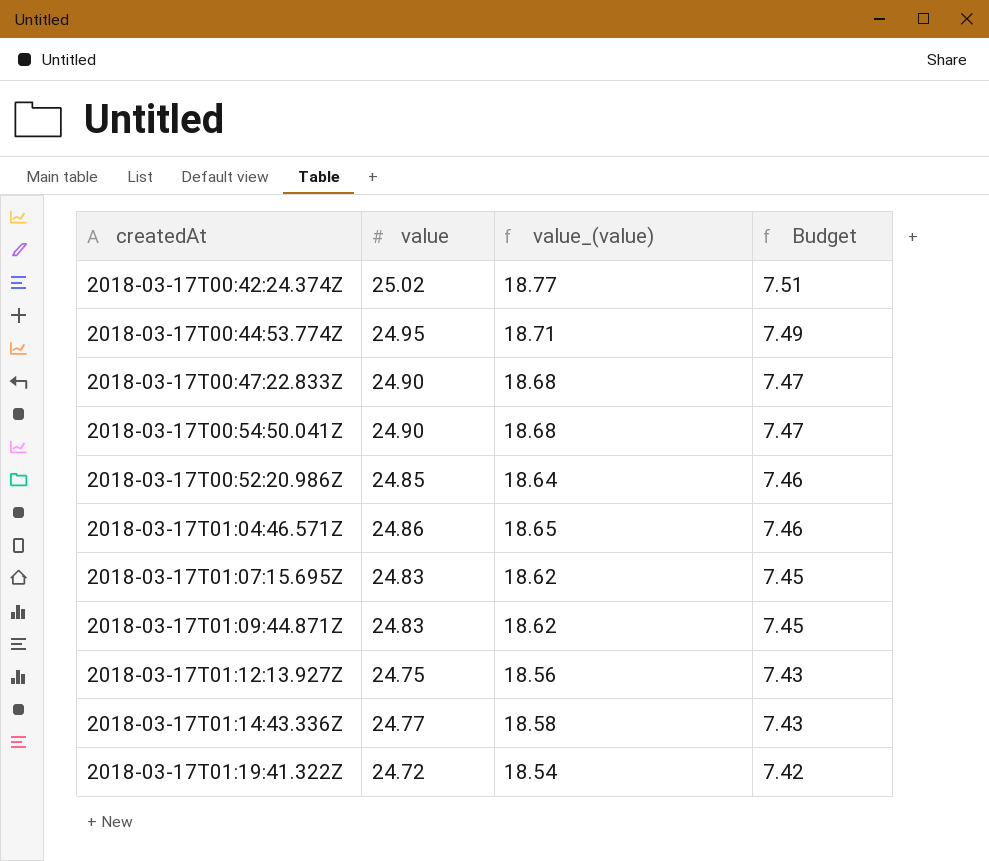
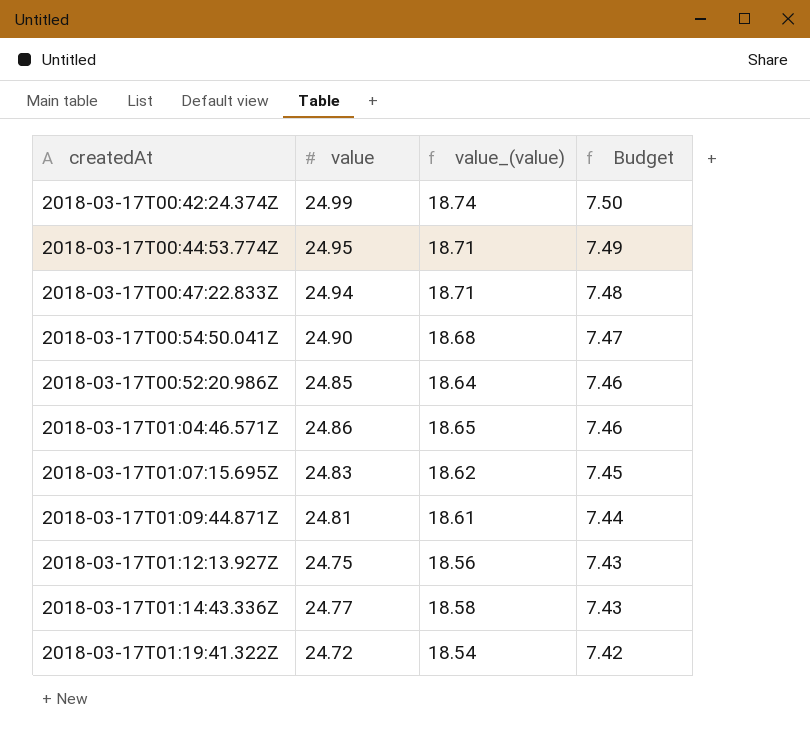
2018-03-17T00:42:24.374Z | value: 25.02 -> 24.99
2018-03-17T00:42:24.374Z | value_(value): 18.77 -> 18.74
2018-03-17T00:42:24.374Z | Budget: 7.51 -> 7.50
2018-03-17T00:47:22.833Z | value: 24.90 -> 24.94
2018-03-17T00:47:22.833Z | value_(value): 18.68 -> 18.71
2018-03-17T00:47:22.833Z | Budget: 7.47 -> 7.48
2018-03-17T01:09:44.871Z | value: 24.83 -> 24.81
2018-03-17T01:09:44.871Z | value_(value): 18.62 -> 18.61
2018-03-17T01:09:44.871Z | Budget: 7.45 -> 7.44

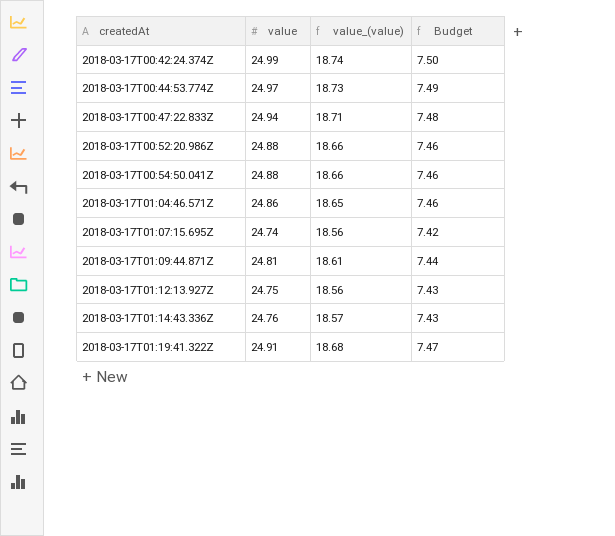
row order: Budget descending -> createdAt ascending
2018-03-17T00:44:53.774Z | value: 24.95 -> 24.97
2018-03-17T00:44:53.774Z | value_(value): 18.71 -> 18.73
2018-03-17T00:52:20.986Z | value: 24.85 -> 24.88
2018-03-17T00:52:20.986Z | value_(value): 18.64 -> 18.66
2018-03-17T00:54:50.041Z | value: 24.90 -> 24.88
2018-03-17T00:54:50.041Z | value_(value): 18.68 -> 18.66
2018-03-17T00:54:50.041Z | Budget: 7.47 -> 7.46
2018-03-17T01:07:15.695Z | value: 24.83 -> 24.74
2018-03-17T01:07:15.695Z | value_(value): 18.62 -> 18.56
2018-03-17T01:07:15.695Z | Budget: 7.45 -> 7.42
2018-03-17T01:14:43.336Z | value: 24.77 -> 24.76
2018-03-17T01:14:43.336Z | value_(value): 18.58 -> 18.57
2018-03-17T01:19:41.322Z | value: 24.72 -> 24.91
2018-03-17T01:19:41.322Z | value_(value): 18.54 -> 18.68
2018-03-17T01:19:41.322Z | Budget: 7.42 -> 7.47

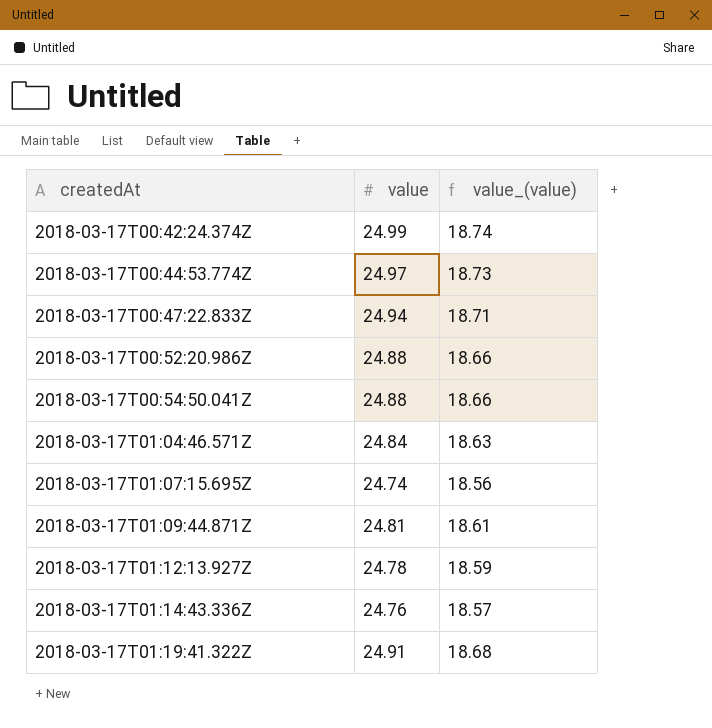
column Budget | formula: [value] * 0.3 -> none
2018-03-17T01:04:46.571Z | value: 24.86 -> 24.84
2018-03-17T01:04:46.571Z | value_(value): 18.65 -> 18.63
2018-03-17T01:12:13.927Z | value: 24.75 -> 24.78
2018-03-17T01:12:13.927Z | value_(value): 18.56 -> 18.59

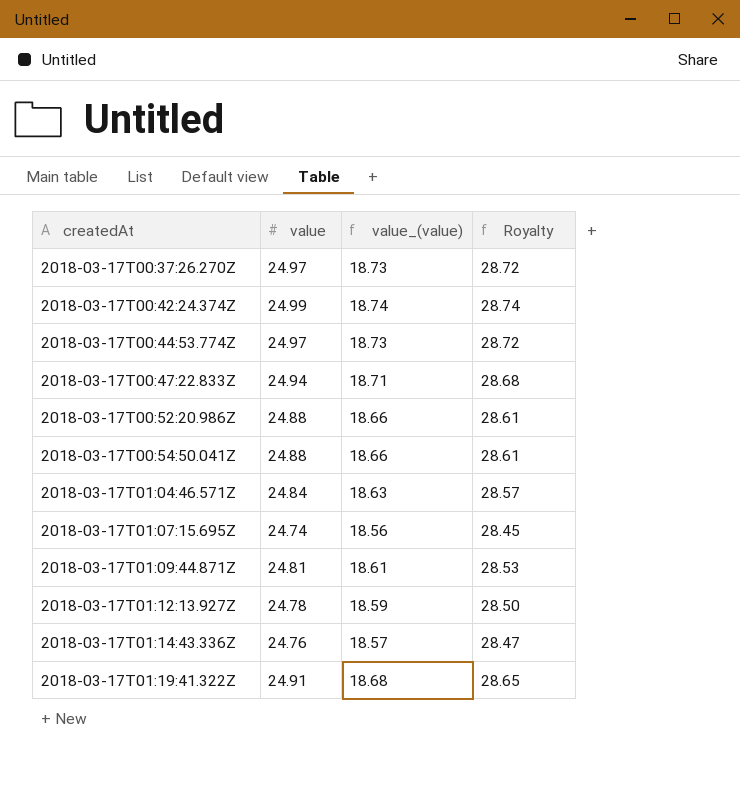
column Royalty | formula: none -> [value] * 1.15
row 2018-03-17T00:37:26.270Z: none -> 24.97 | 18.73 | 28.72

